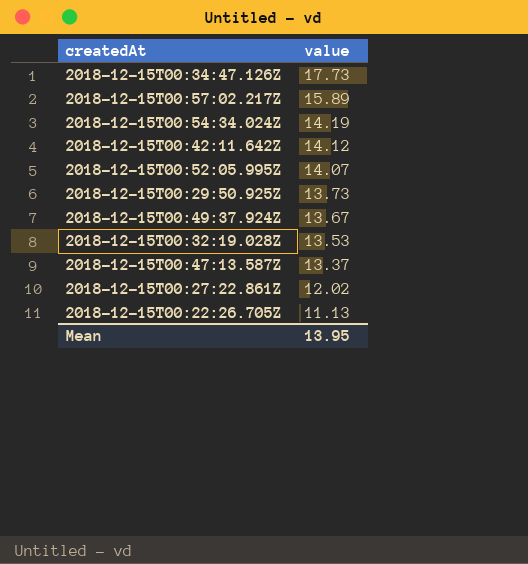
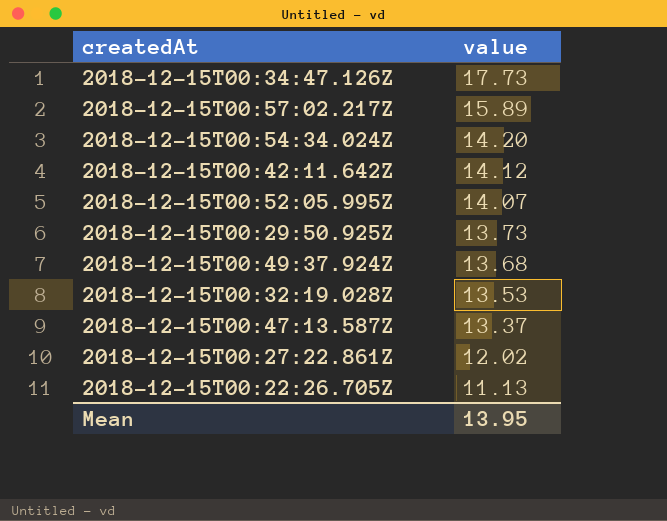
2018-12-15T00:54:34.024Z | value: 14.19 -> 14.20
2018-12-15T00:49:37.924Z | value: 13.67 -> 13.68

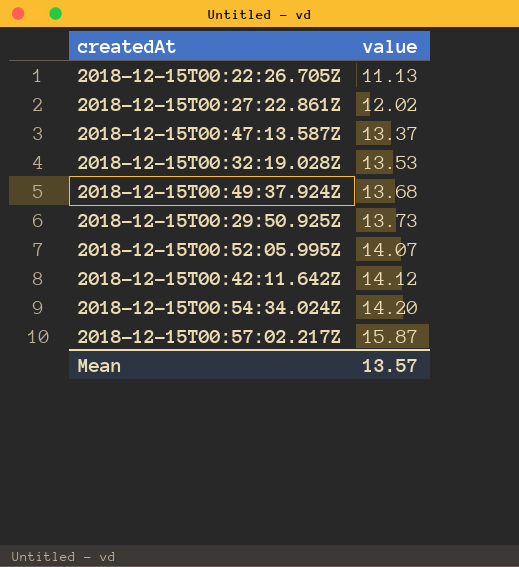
row order: value descending -> value ascending
row 2018-12-15T00:34:47.126Z: 17.73 -> none
2018-12-15T00:57:02.217Z | value: 15.89 -> 15.87
Mean | value: 13.95 -> 13.57

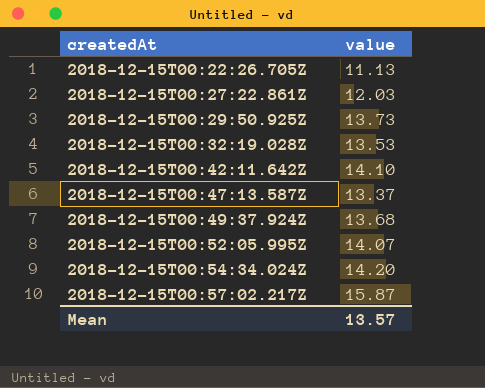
row order: value ascending -> createdAt ascending
2018-12-15T00:27:22.861Z | value: 12.02 -> 12.03
2018-12-15T00:42:11.642Z | value: 14.12 -> 14.10

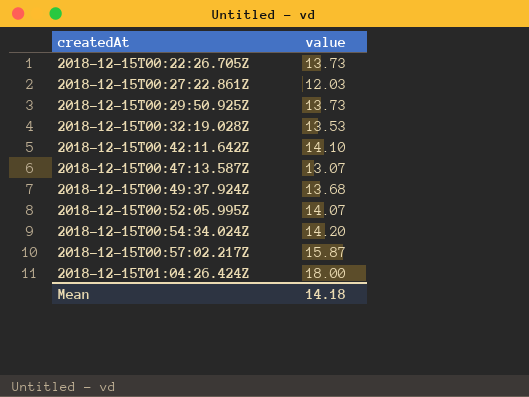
2018-12-15T00:22:26.705Z | value: 11.13 -> 13.73
2018-12-15T00:47:13.587Z | value: 13.37 -> 13.07
row 2018-12-15T01:04:26.424Z: none -> 18.00
Mean | value: 13.57 -> 14.18

